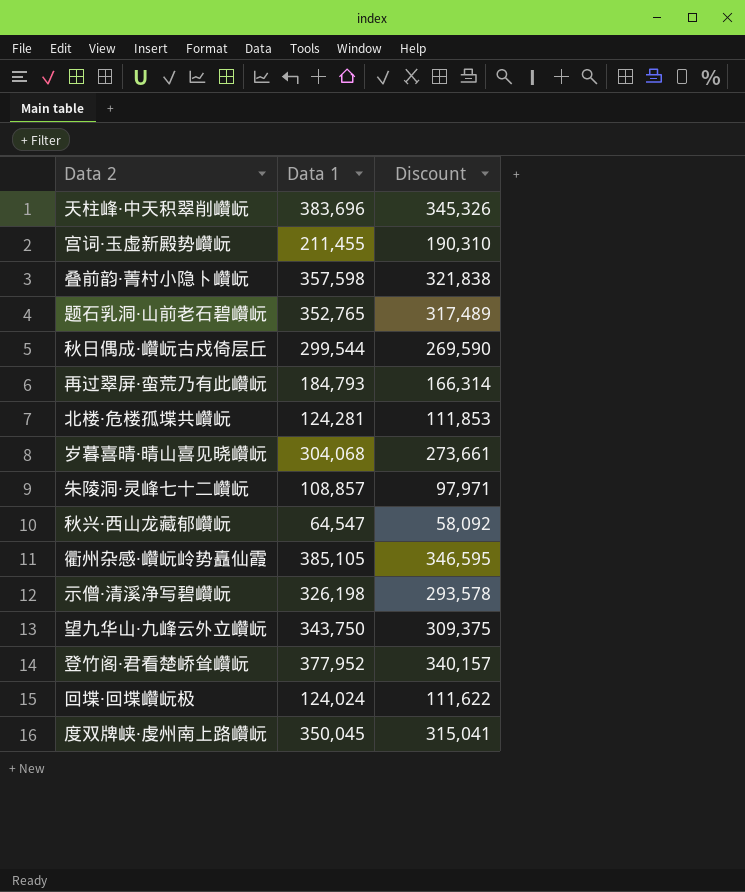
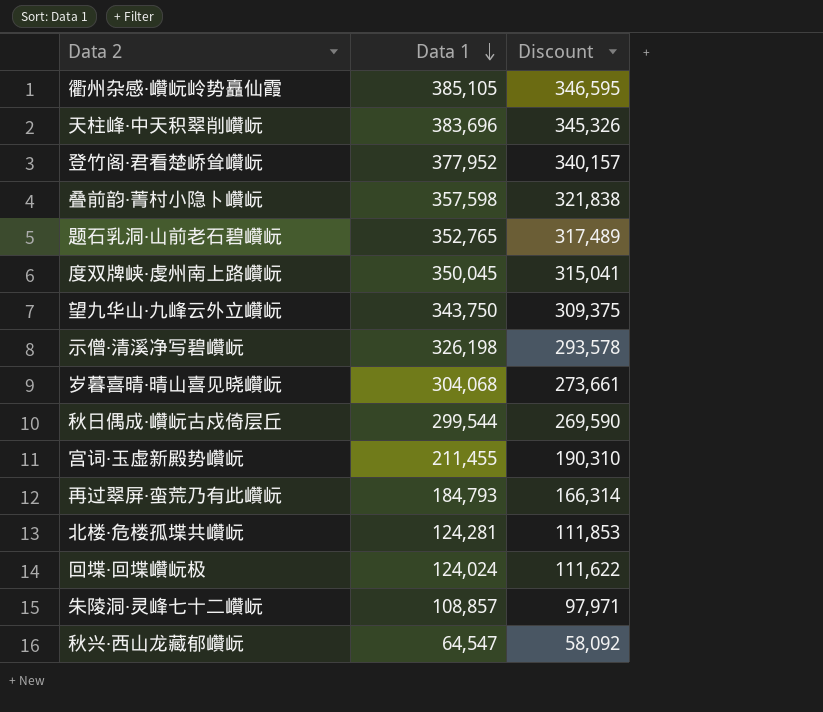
row order: none -> Data 1 descending

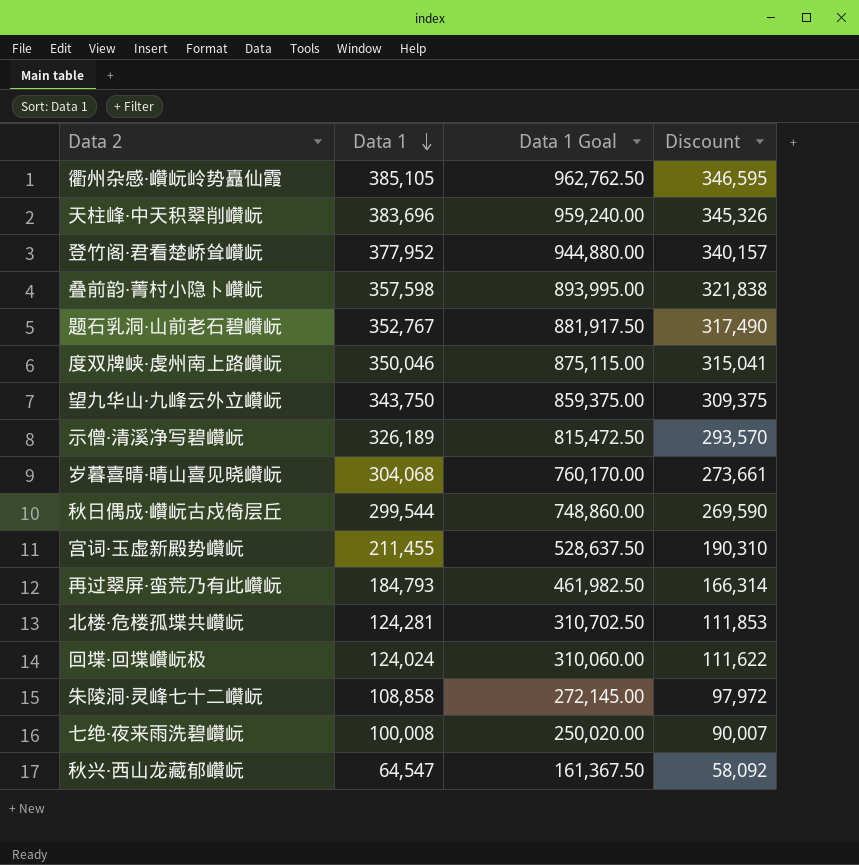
column Data 1 Goal | formula: none -> [Data 1] * 2.5
题石乳洞·山前老石碧巑岏 | Data 1: 352,765 -> 352,767
题石乳洞·山前老石碧巑岏 | Discount: 317,489 -> 317,490
度双牌峡·虔州南上路巑岏 | Data 1: 350,045 -> 350,046
示僧·清溪净写碧巑岏 | Data 1: 326,198 -> 326,189
示僧·清溪净写碧巑岏 | Discount: 293,578 -> 293,570
朱陵洞·灵峰七十二巑岏 | Data 1: 108,857 -> 108,858
朱陵洞·灵峰七十二巑岏 | Discount: 97,971 -> 97,972
row 七绝·夜来雨洗碧巑岏: none -> 100,008 | 250,020.00 | 90,007

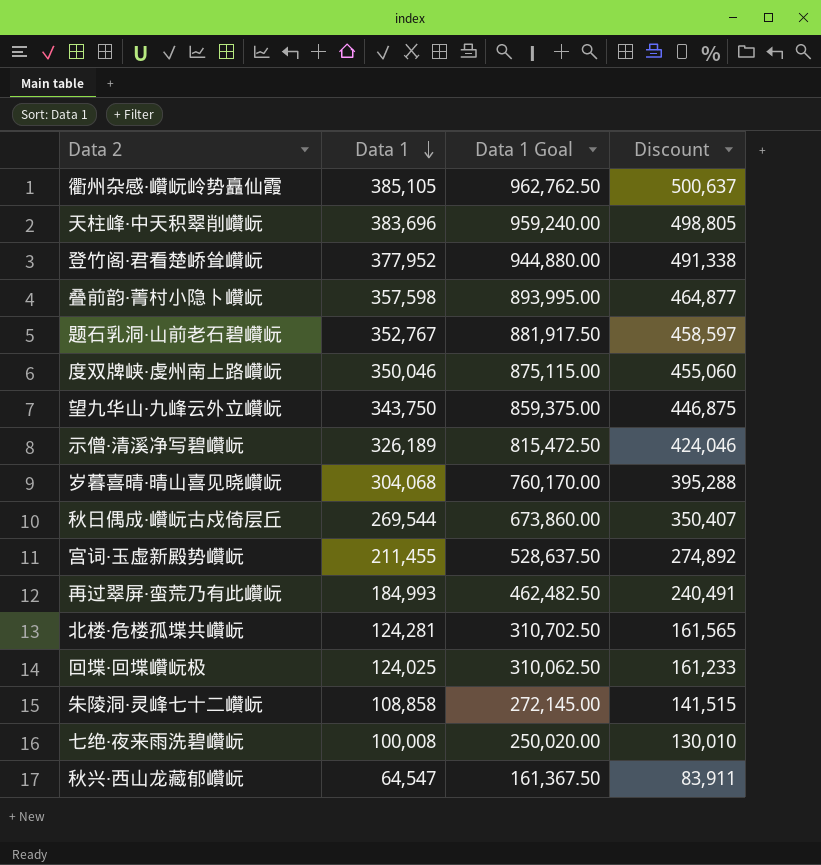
column Discount | formula: [Data 1] * 0.9 -> [Data 1] * 1.3
秋日偶成·巑岏古戍倚层丘 | Data 1: 299,544 -> 269,544
秋日偶成·巑岏古戍倚层丘 | Data 1 Goal: 748,860.00 -> 673,860.00
再过翠屏·蛮荒乃有此巑岏 | Data 1: 184,793 -> 184,993
再过翠屏·蛮荒乃有此巑岏 | Data 1 Goal: 461,982.50 -> 462,482.50
回堞·回堞巑岏极 | Data 1: 124,024 -> 124,025
回堞·回堞巑岏极 | Data 1 Goal: 310,060.00 -> 310,062.50

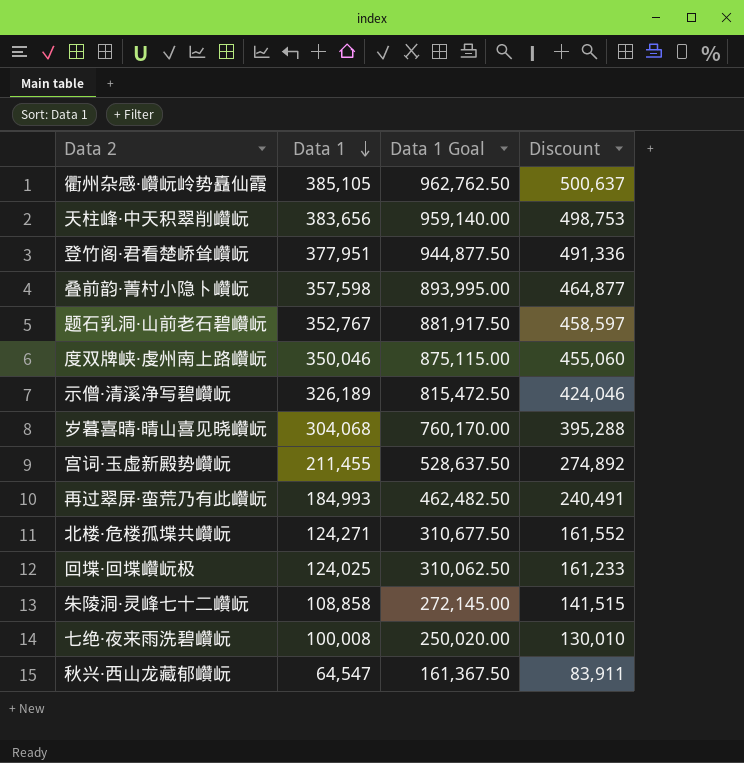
row 望九华山·九峰云外立巑岏: 343,750 | 859,375.00 | 446,875 -> none
row 秋日偶成·巑岏古戍倚层丘: 269,544 | 673,860.00 | 350,407 -> none
天柱峰·中天积翠削巑岏 | Data 1: 383,696 -> 383,656
天柱峰·中天积翠削巑岏 | Data 1 Goal: 959,240.00 -> 959,140.00
天柱峰·中天积翠削巑岏 | Discount: 498,805 -> 498,753
登竹阁·君看楚峤耸巑岏 | Data 1: 377,952 -> 377,951
登竹阁·君看楚峤耸巑岏 | Data 1 Goal: 944,880.00 -> 944,877.50
登竹阁·君看楚峤耸巑岏 | Discount: 491,338 -> 491,336
北楼·危楼孤堞共巑岏 | Data 1: 124,281 -> 124,271
北楼·危楼孤堞共巑岏 | Data 1 Goal: 310,702.50 -> 310,677.50
北楼·危楼孤堞共巑岏 | Discount: 161,565 -> 161,552

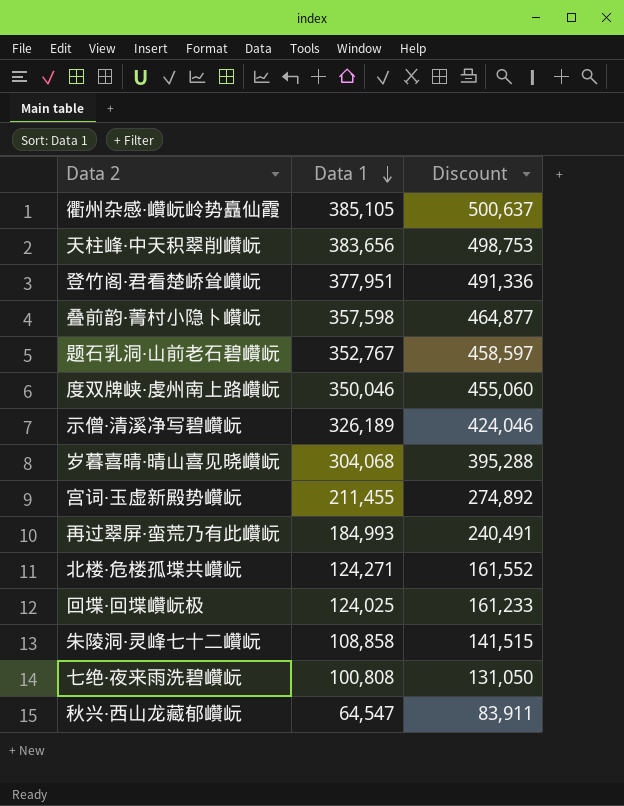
column Data 1 Goal | formula: [Data 1] * 2.5 -> none
七绝·夜来雨洗碧巑岏 | Data 1: 100,008 -> 100,808
七绝·夜来雨洗碧巑岏 | Discount: 130,010 -> 131,050

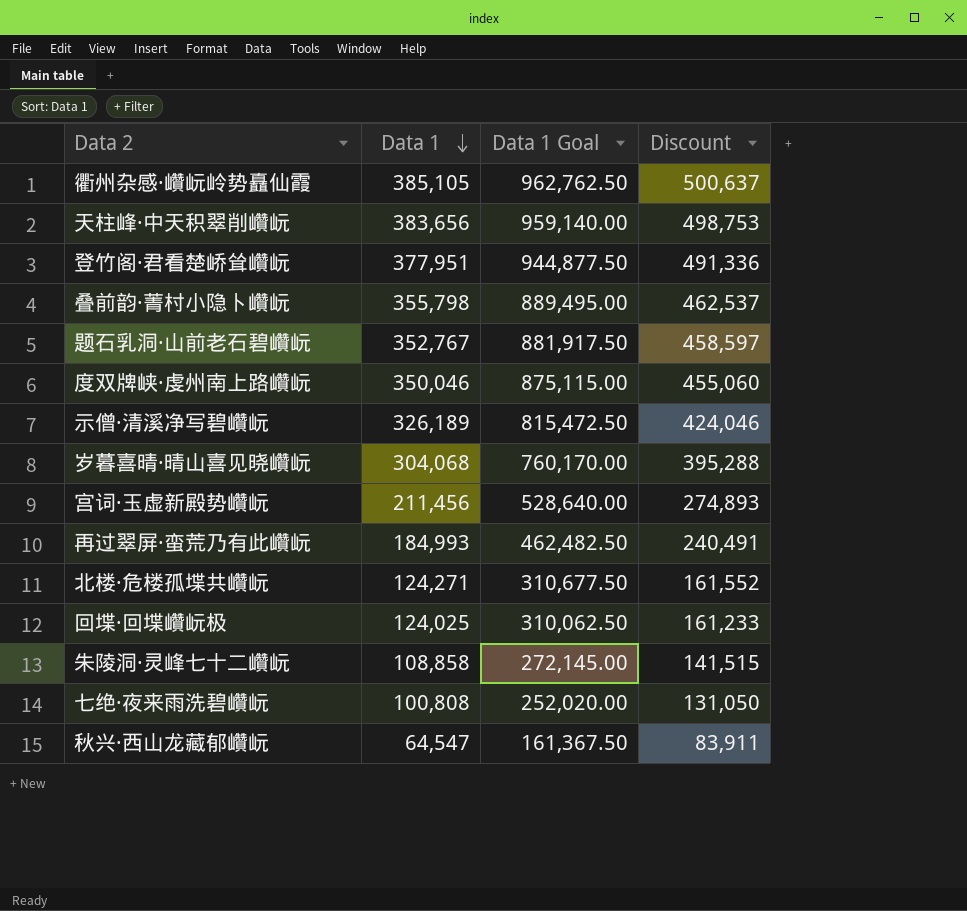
column Data 1 Goal | formula: none -> [Data 1] * 2.5
叠前韵·菁村小隐卜巑岏 | Data 1: 357,598 -> 355,798
叠前韵·菁村小隐卜巑岏 | Discount: 464,877 -> 462,537
宫词·玉虚新殿势巑岏 | Data 1: 211,455 -> 211,456
宫词·玉虚新殿势巑岏 | Discount: 274,892 -> 274,893

